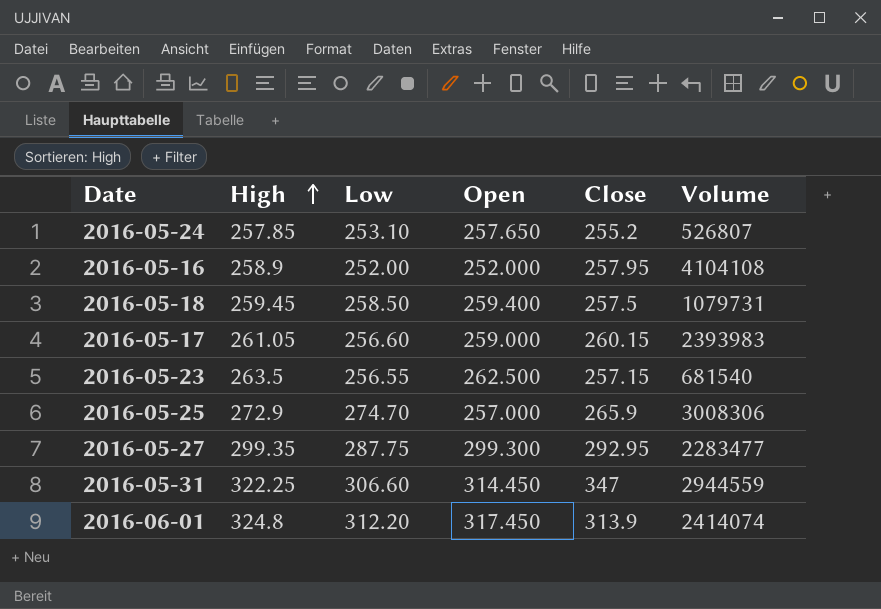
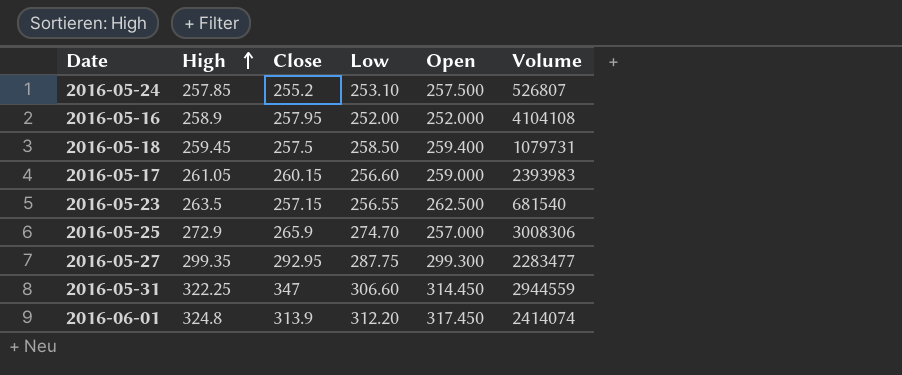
column Close | position: 5 -> 3
2016-05-24 | Open: 257.650 -> 257.500

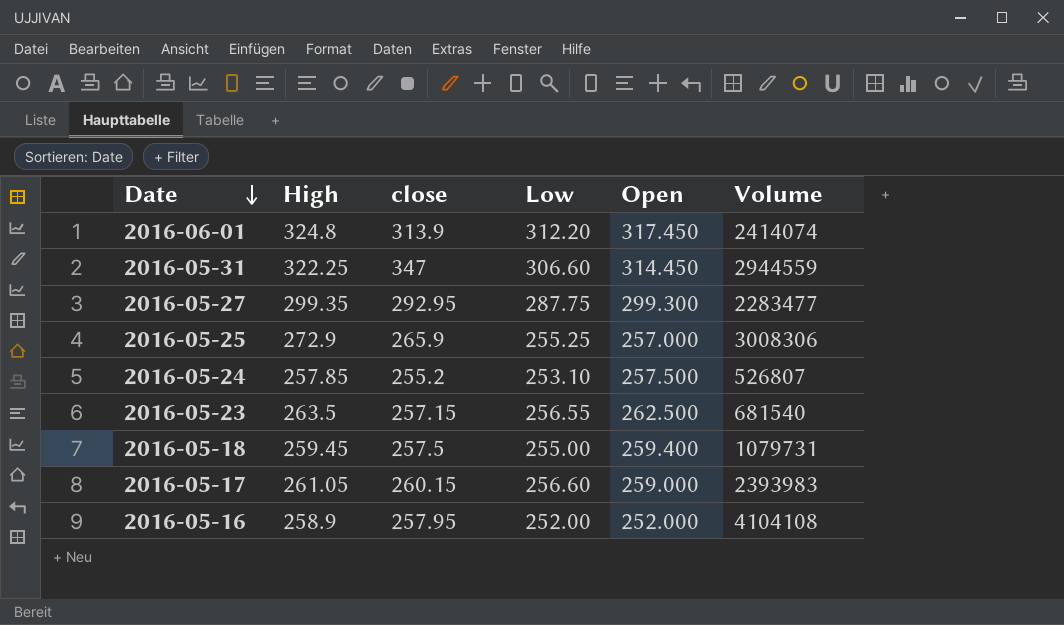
row order: High ascending -> Date descending
column name: Close -> close
2016-05-25 | Low: 274.70 -> 255.25
2016-05-18 | Low: 258.50 -> 255.00

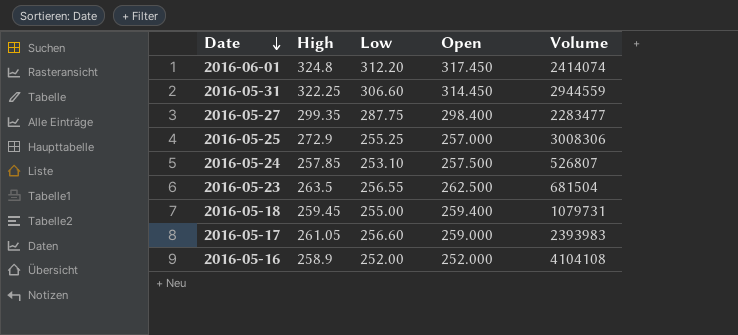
column close | position: 3 -> none
2016-05-27 | Open: 299.300 -> 298.400
2016-05-23 | Volume: 681540 -> 681504

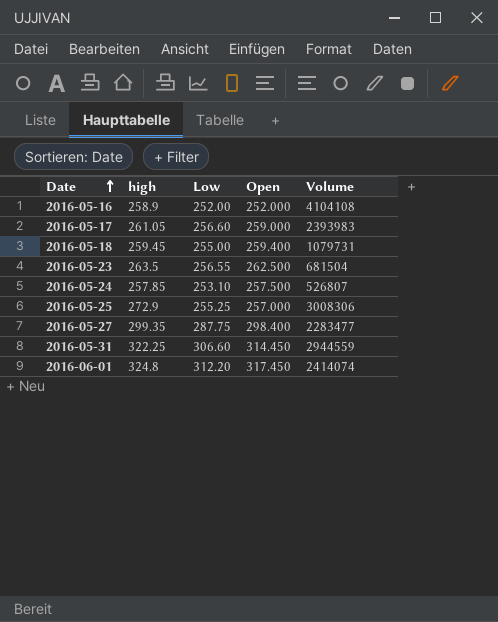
row order: Date descending -> Date ascending
column name: High -> high

